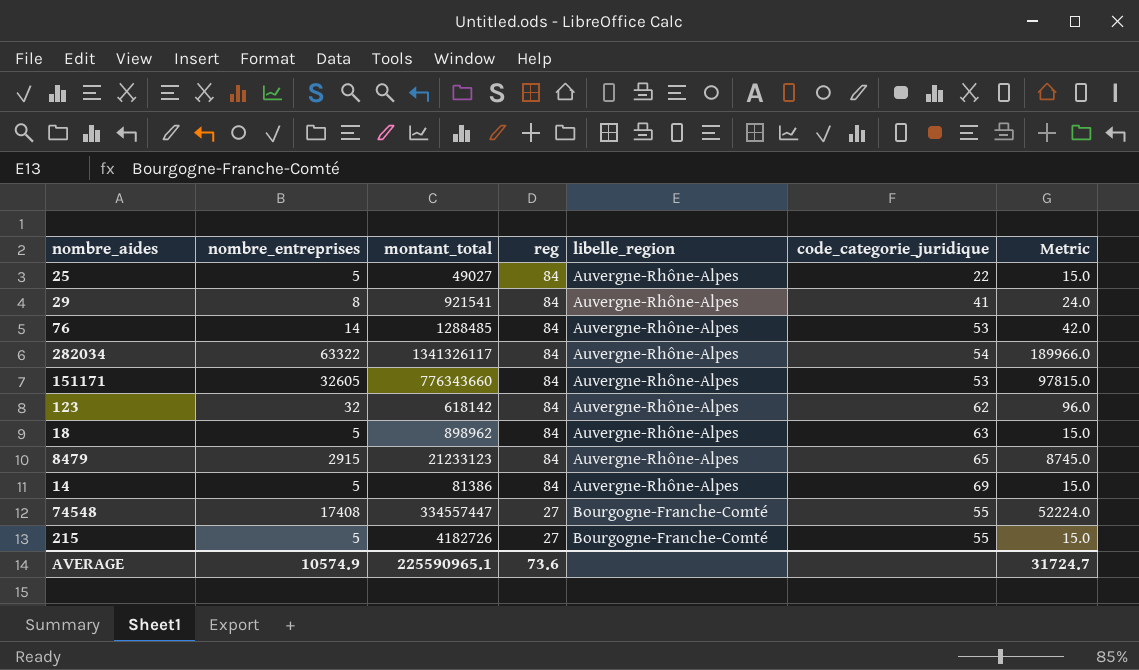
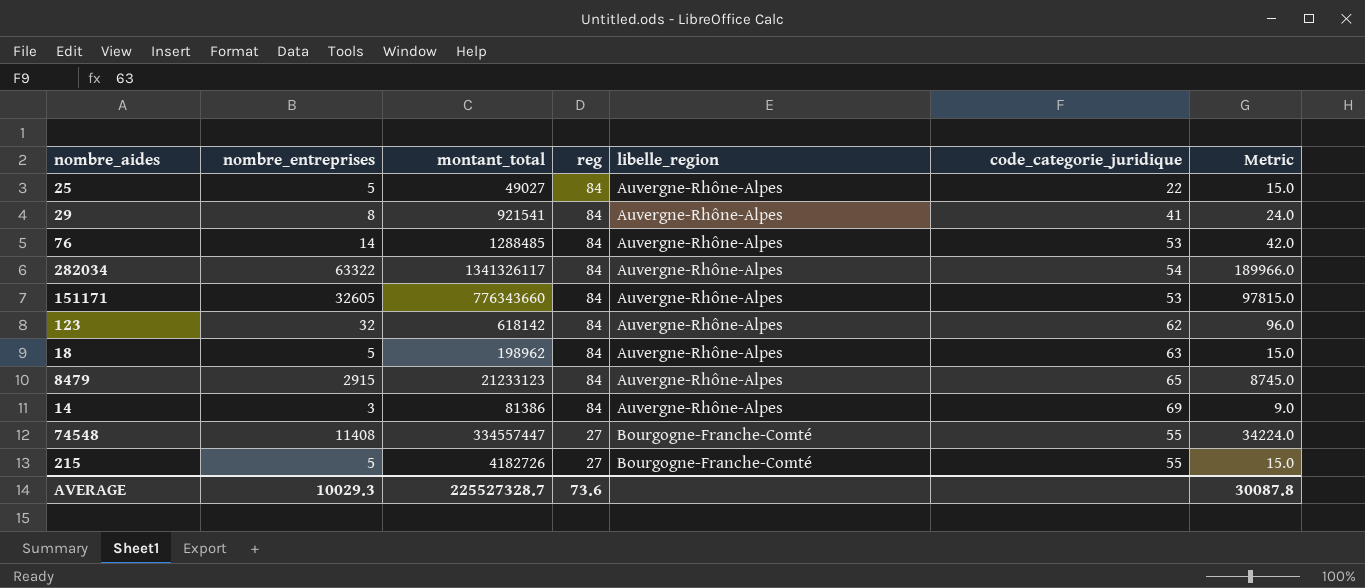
18 | montant_total: 898962 -> 198962
14 | nombre_entreprises: 5 -> 3
14 | Metric: 15.0 -> 9.0
74548 | nombre_entreprises: 17408 -> 11408
74548 | Metric: 52224.0 -> 34224.0
AVERAGE | nombre_entreprises: 10574.9 -> 10029.3
AVERAGE | montant_total: 225590965.1 -> 225527328.7
AVERAGE | Metric: 31724.7 -> 30087.8

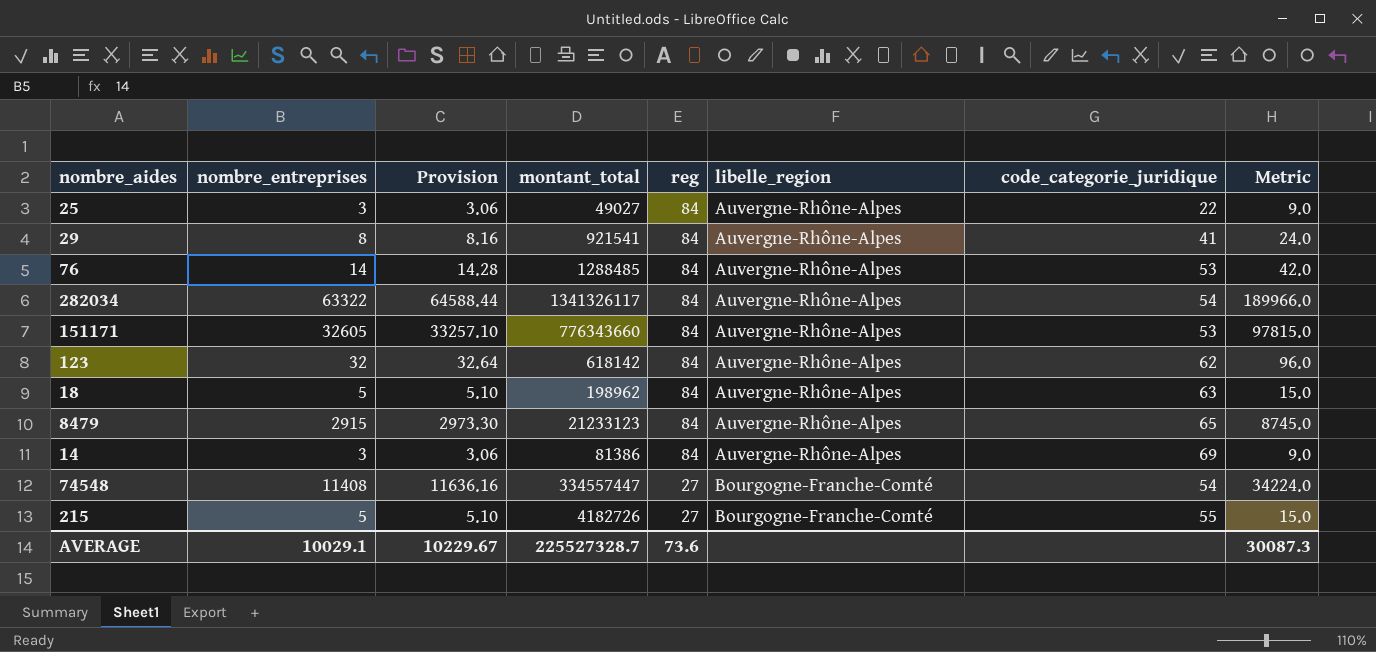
column Provision | formula: none -> [nombre_entreprises] * 1.02
25 | nombre_entreprises: 5 -> 3
25 | Metric: 15.0 -> 9.0
74548 | code_categorie_juridique: 55 -> 54
AVERAGE | nombre_entreprises: 10029.3 -> 10029.1
AVERAGE | Metric: 30087.8 -> 30087.3

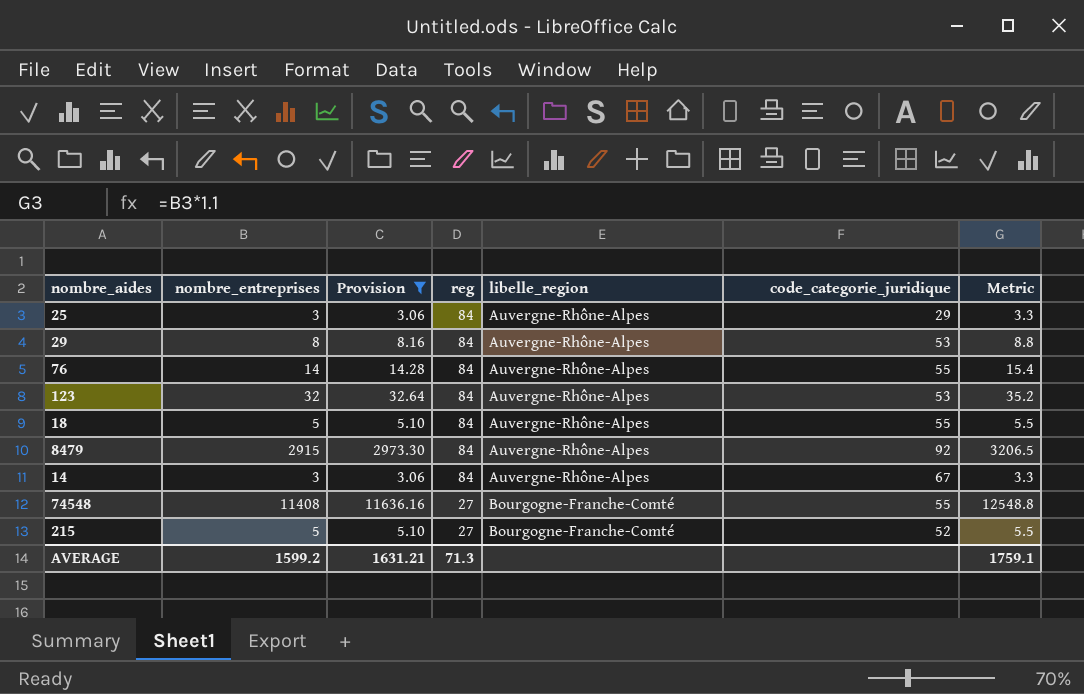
filter: none -> Provision <= 11636.16
column montant_total | position: 4 -> none
column Metric | formula: [nombre_entreprises] * 3 -> [nombre_entreprises] * 1.1
25 | code_categorie_juridique: 22 -> 29
29 | code_categorie_juridique: 41 -> 53
76 | code_categorie_juridique: 53 -> 55
123 | code_categorie_juridique: 62 -> 53
18 | code_categorie_juridique: 63 -> 55
8479 | code_categorie_juridique: 65 -> 92
14 | code_categorie_juridique: 69 -> 67
74548 | code_categorie_juridique: 54 -> 55
215 | code_categorie_juridique: 55 -> 52
AVERAGE | nombre_entreprises: 10029.1 -> 1599.2
AVERAGE | Provision: 10229.67 -> 1631.21
AVERAGE | reg: 73.6 -> 71.3
AVERAGE | Metric: 30087.3 -> 1759.1

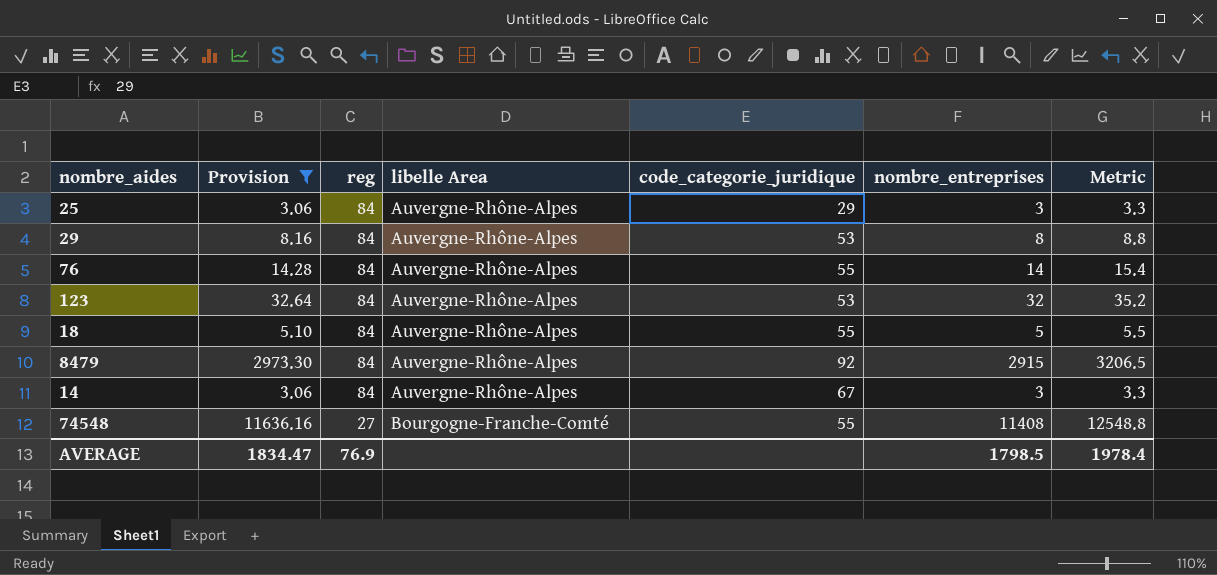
column name: libelle_region -> libelle Area
column nombre_entreprises | position: 2 -> 6
row 215: 5 | 5.10 | 27 | Bourgogne-Franche-Comté | 52 | 5.5 -> none
AVERAGE | Provision: 1631.21 -> 1834.47
AVERAGE | reg: 71.3 -> 76.9
AVERAGE | nombre_entreprises: 1599.2 -> 1798.5
AVERAGE | Metric: 1759.1 -> 1978.4

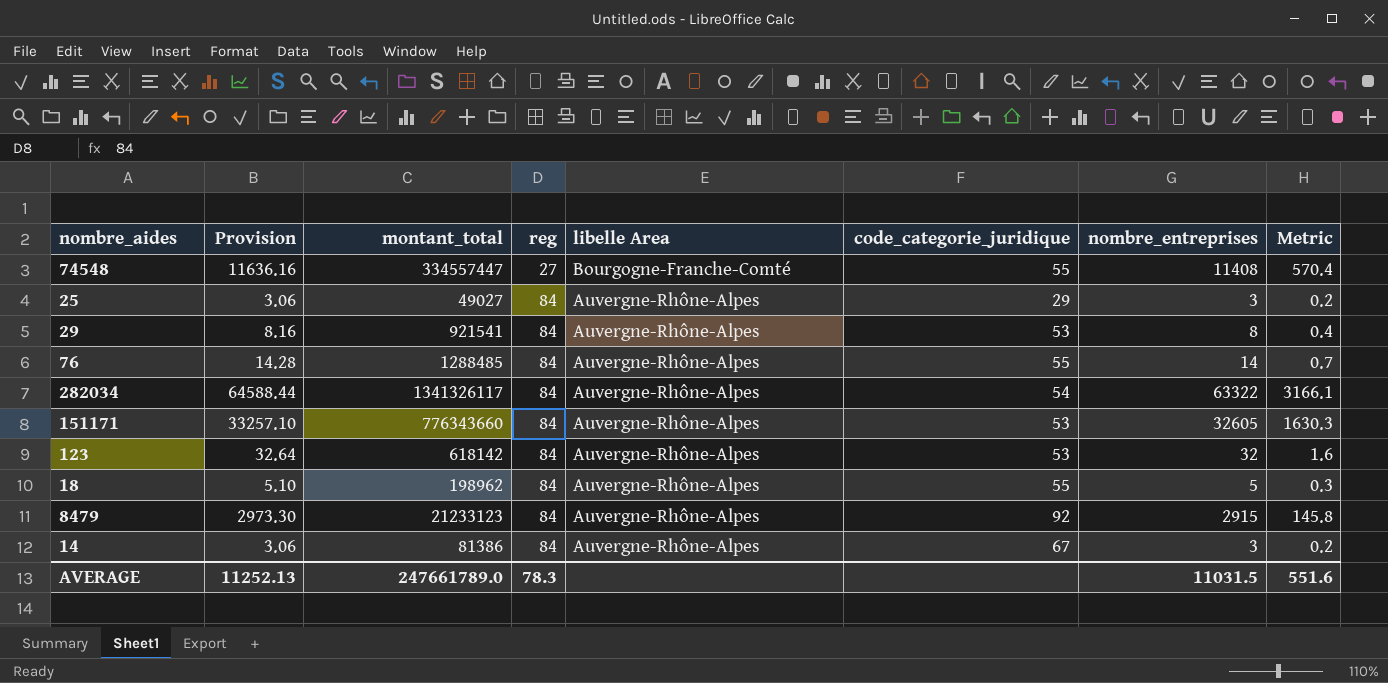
filter: Provision <= 11636.16 -> none
row order: reg descending -> reg ascending
column montant_total | position: none -> 3
column Metric | formula: [nombre_entreprises] * 1.1 -> [nombre_entreprises] * 0.05
AVERAGE | Provision: 1834.47 -> 11252.13
AVERAGE | reg: 76.9 -> 78.3
AVERAGE | nombre_entreprises: 1798.5 -> 11031.5
AVERAGE | Metric: 1978.4 -> 551.6

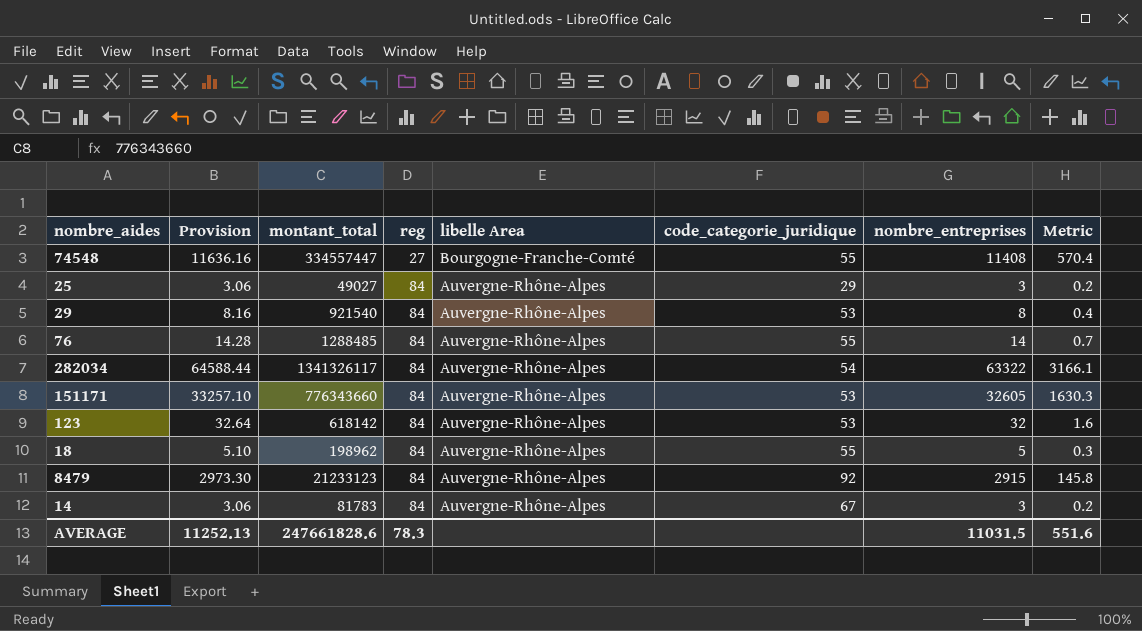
29 | montant_total: 921541 -> 921540
14 | montant_total: 81386 -> 81783
AVERAGE | montant_total: 247661789.0 -> 247661828.6

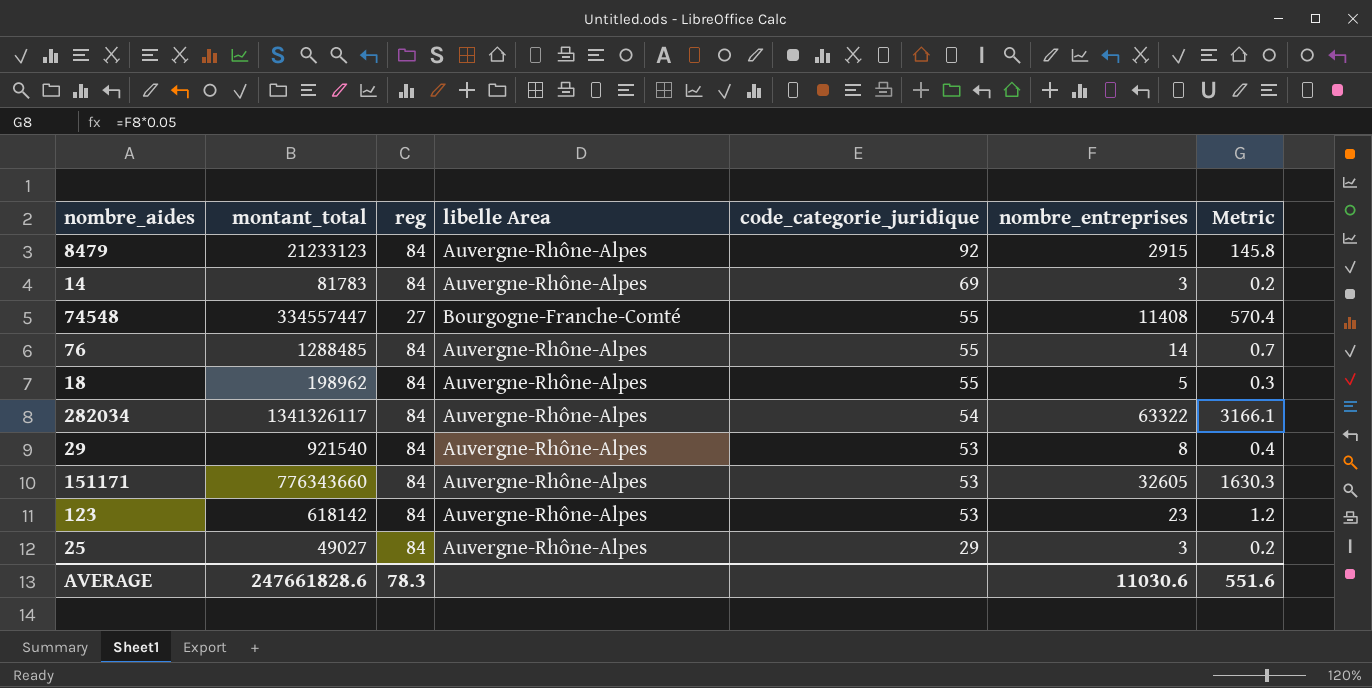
row order: reg ascending -> code_categorie_juridique descending
column Provision | formula: [nombre_entreprises] * 1.02 -> none
14 | code_categorie_juridique: 67 -> 69
123 | nombre_entreprises: 32 -> 23
123 | Metric: 1.6 -> 1.2
AVERAGE | nombre_entreprises: 11031.5 -> 11030.6

